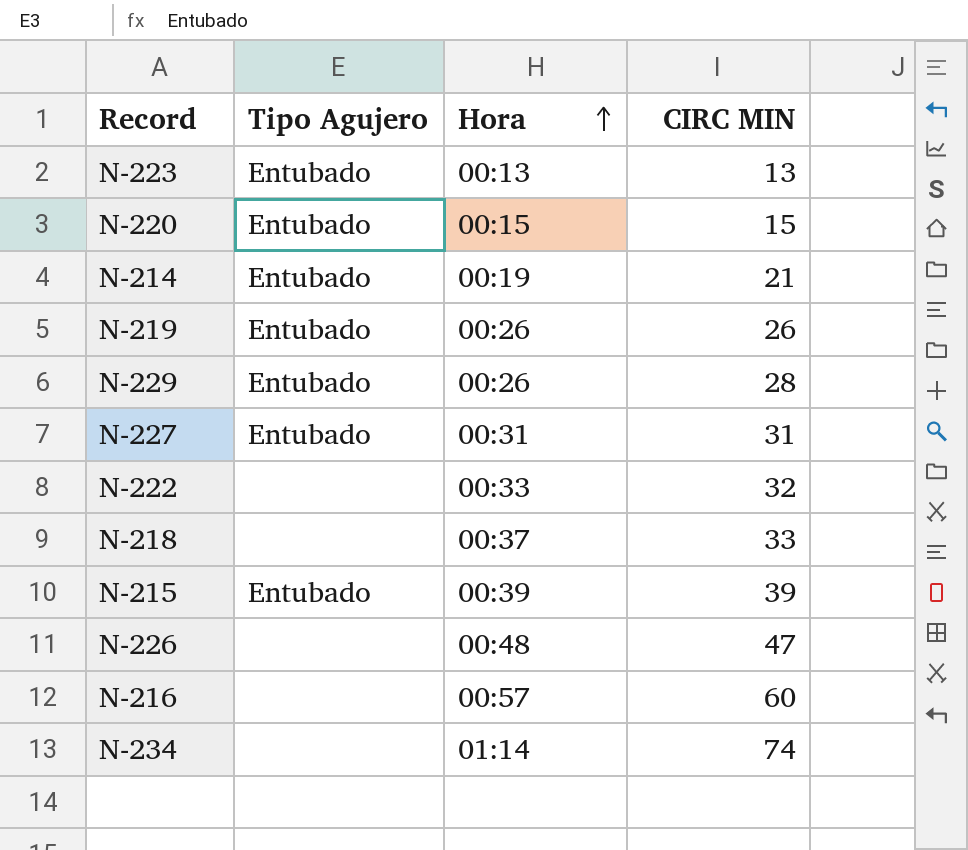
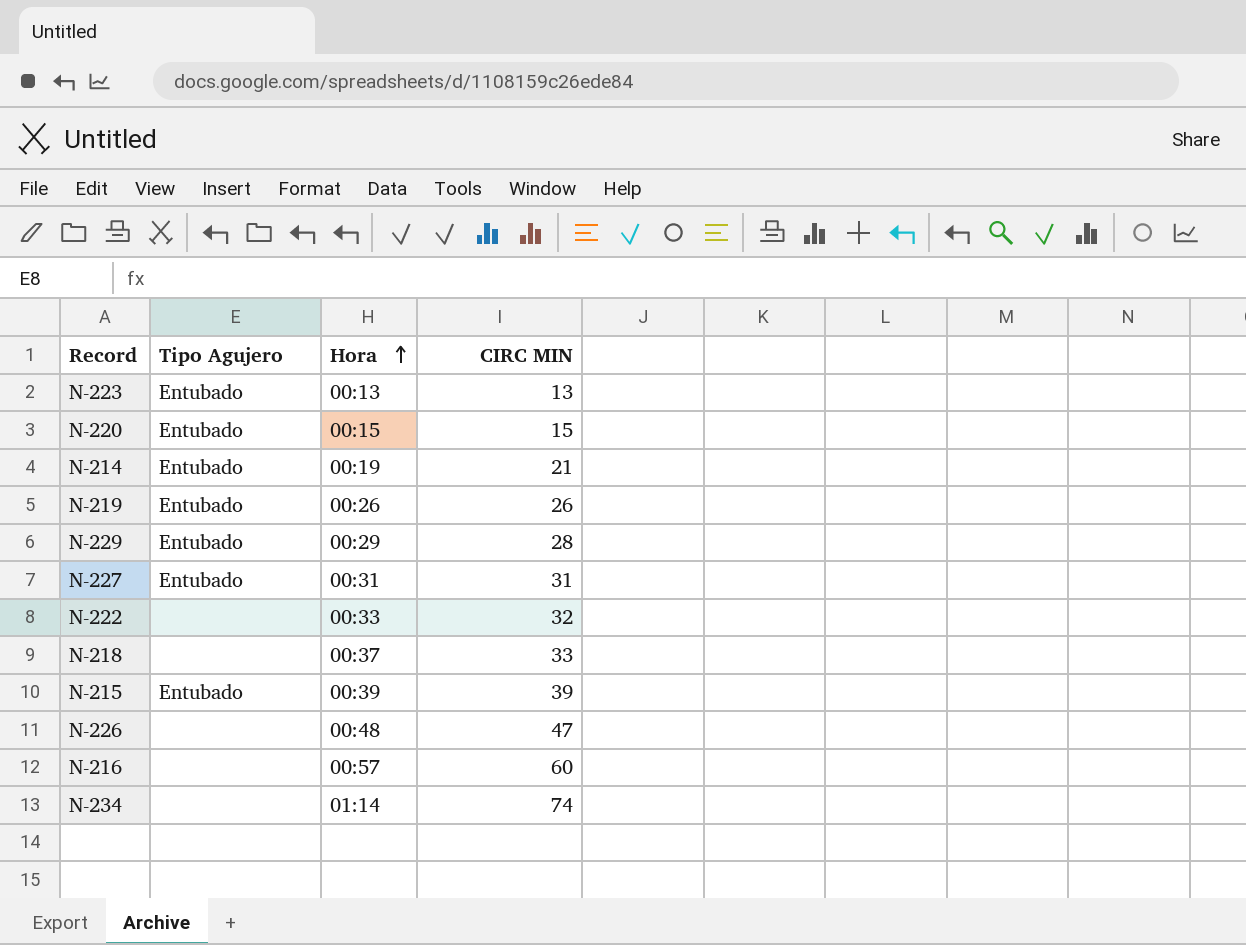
N-229 | Hora: 00:26 -> 00:29

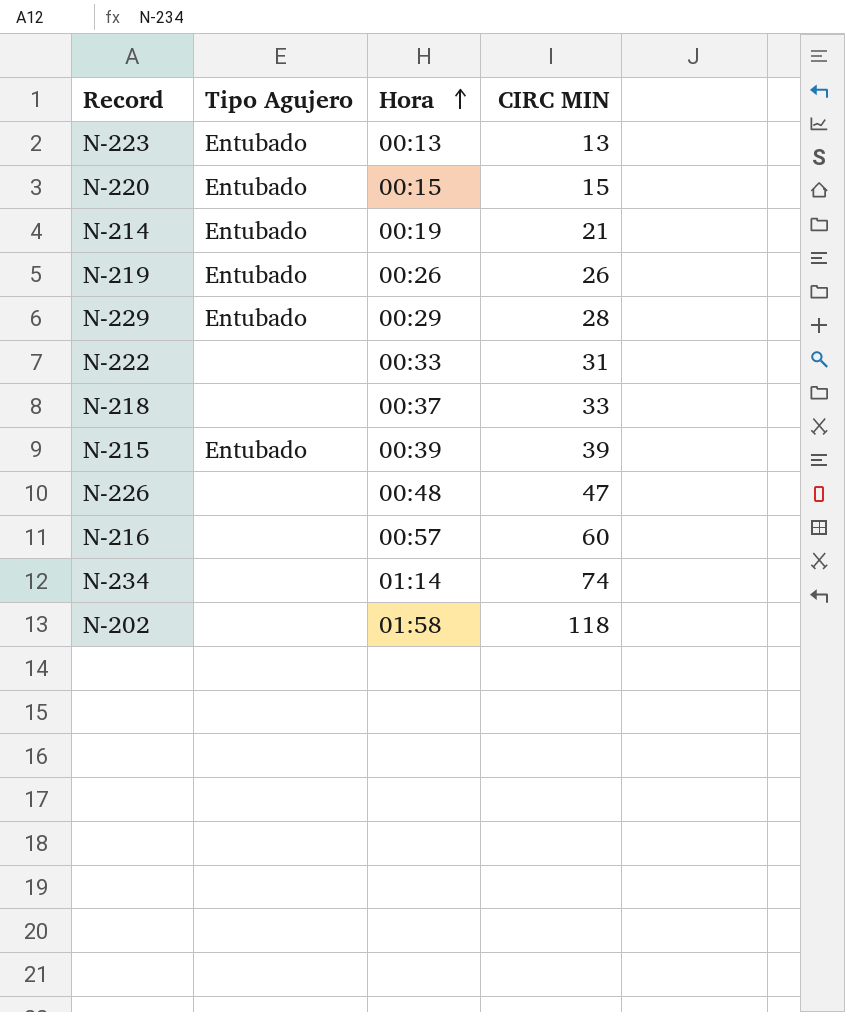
row N-227: Entubado | 00:31 | 31 -> none
N-222 | CIRC MIN: 32 -> 31
row N-202: none -> none | 01:58 | 118

